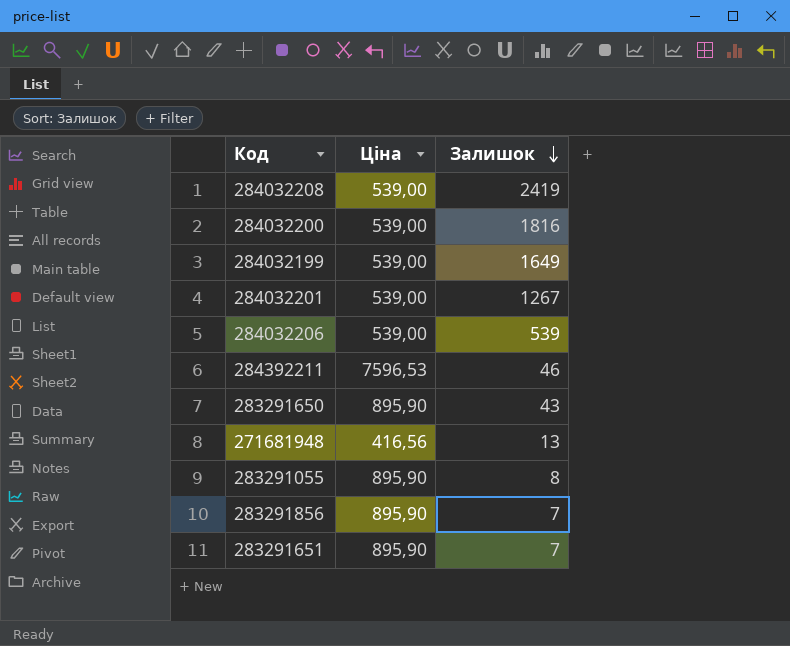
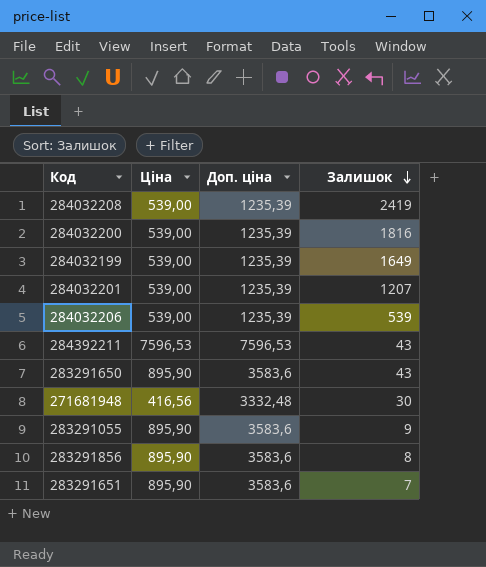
column Доп. ціна | position: none -> 3
284032201 | Залишок: 1267 -> 1207
284392211 | Залишок: 46 -> 43
271681948 | Залишок: 13 -> 30
283291055 | Залишок: 8 -> 9
283291856 | Залишок: 7 -> 8

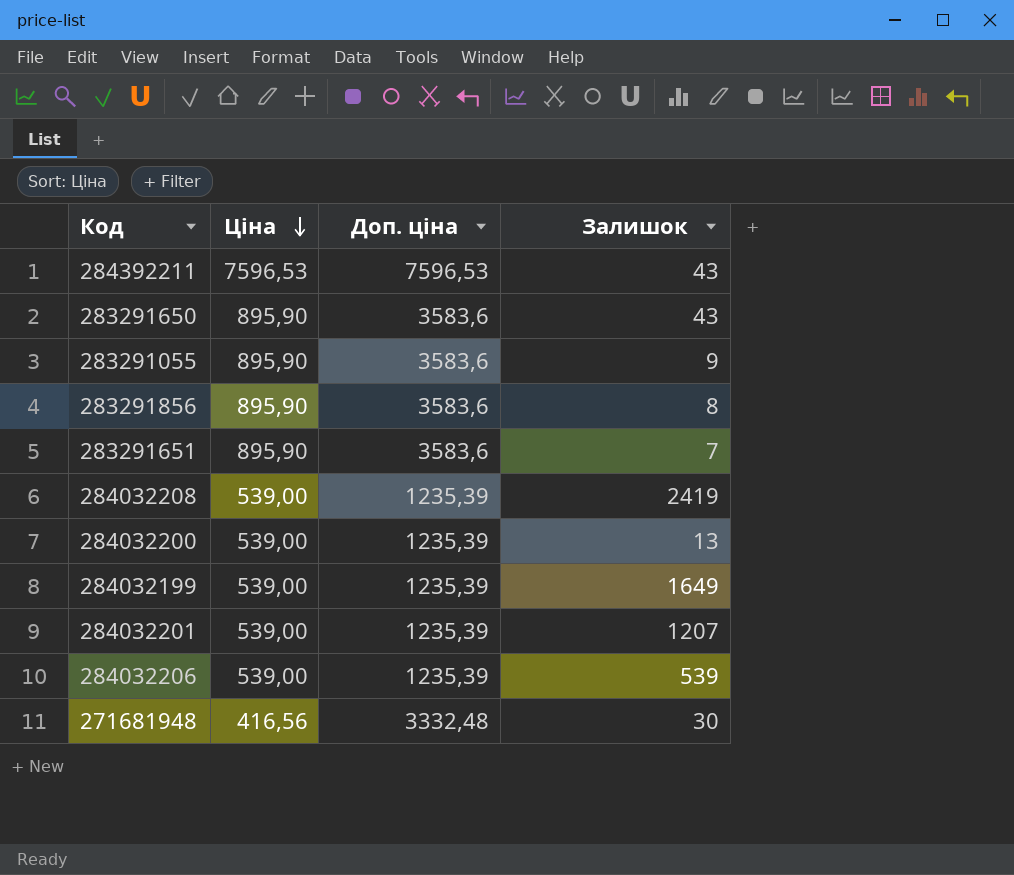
row order: Залишок descending -> Ціна descending
284032200 | Залишок: 1816 -> 13

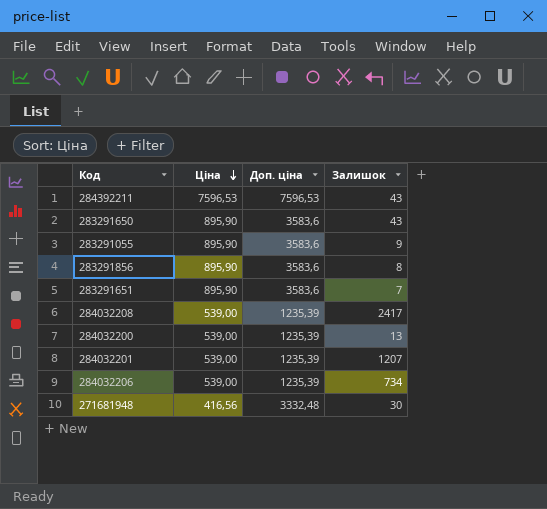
row 284032199: 539,00 | 1235,39 | 1649 -> none
284032208 | Залишок: 2419 -> 2417
284032206 | Залишок: 539 -> 734

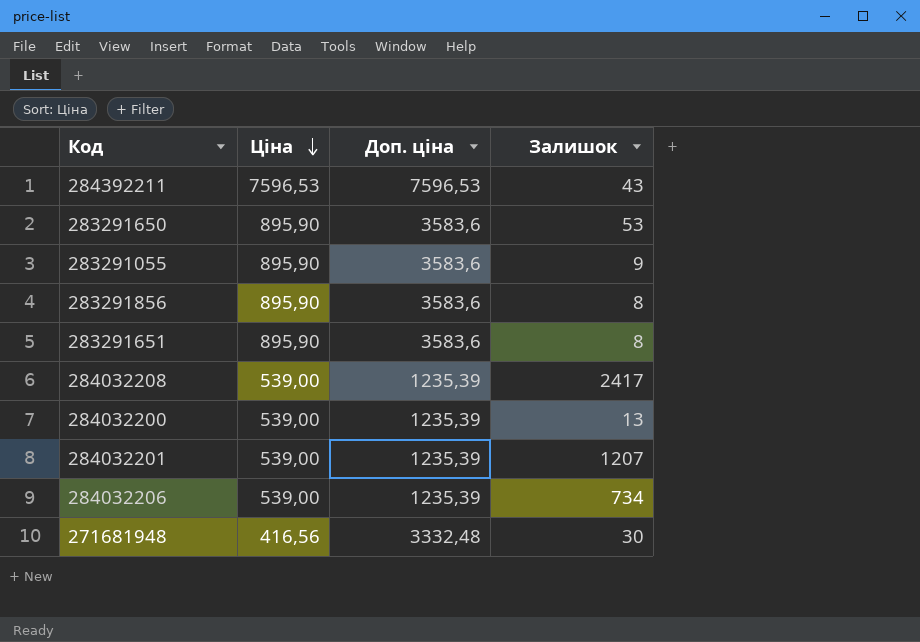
283291650 | Залишок: 43 -> 53
283291651 | Залишок: 7 -> 8

